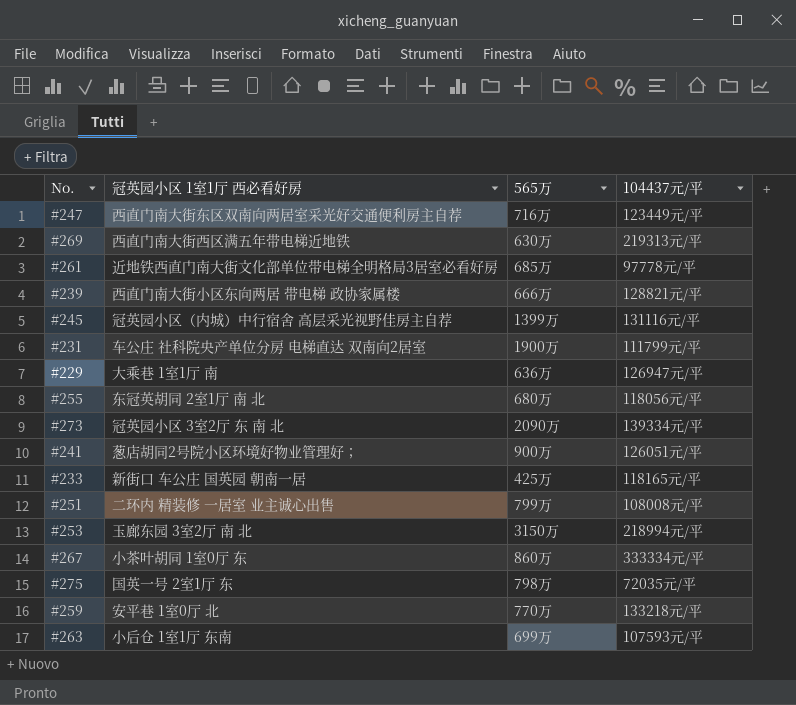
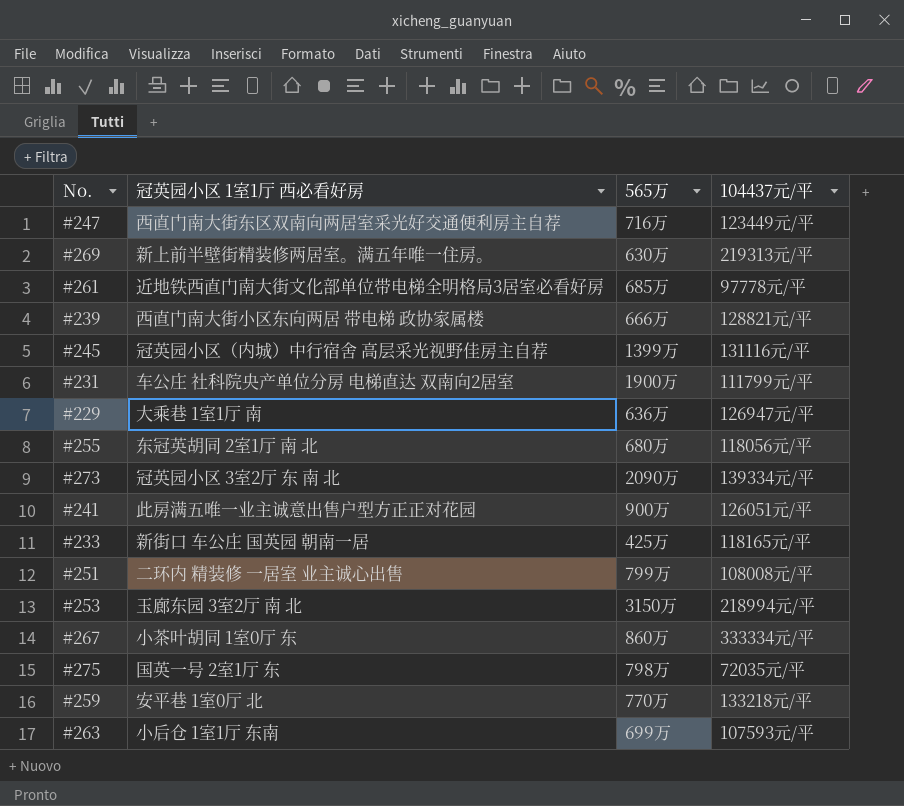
#269 | 冠英园小区 1室1厅 西必看好房: 西直门南大街西区满五年带电梯近地铁 -> 新上前半壁街精装修两居室。满五年唯一住房。
#241 | 冠英园小区 1室1厅 西必看好房: 葱店胡同2号院小区环境好物业管理好； -> 此房满五唯一业主诚意出售户型方正正对花园

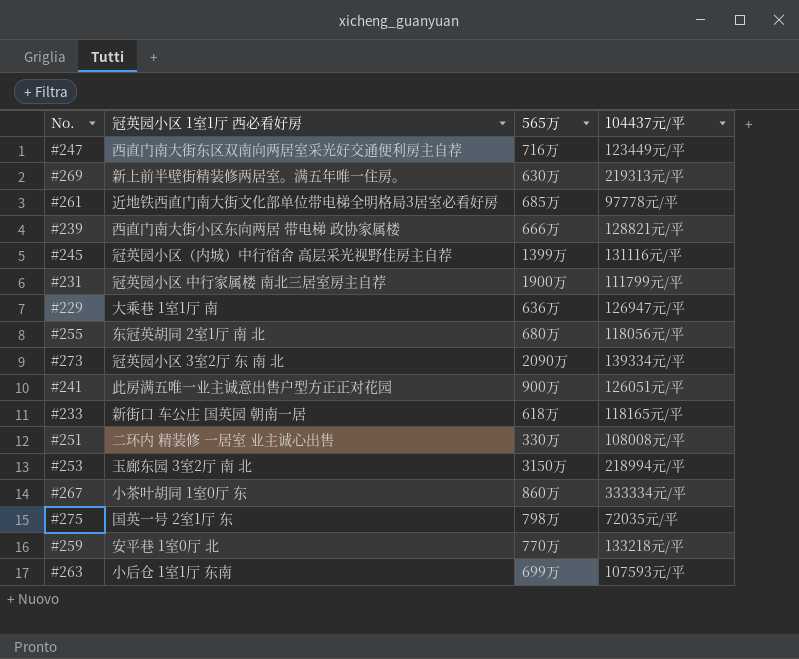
#231 | 冠英园小区 1室1厅 西必看好房: 车公庄 社科院央产单位分房 电梯直达 双南向2居室 -> 冠英园小区 中行家属楼 南北三居室房主自荐
#233 | 565万: 425万 -> 618万
#251 | 565万: 799万 -> 330万

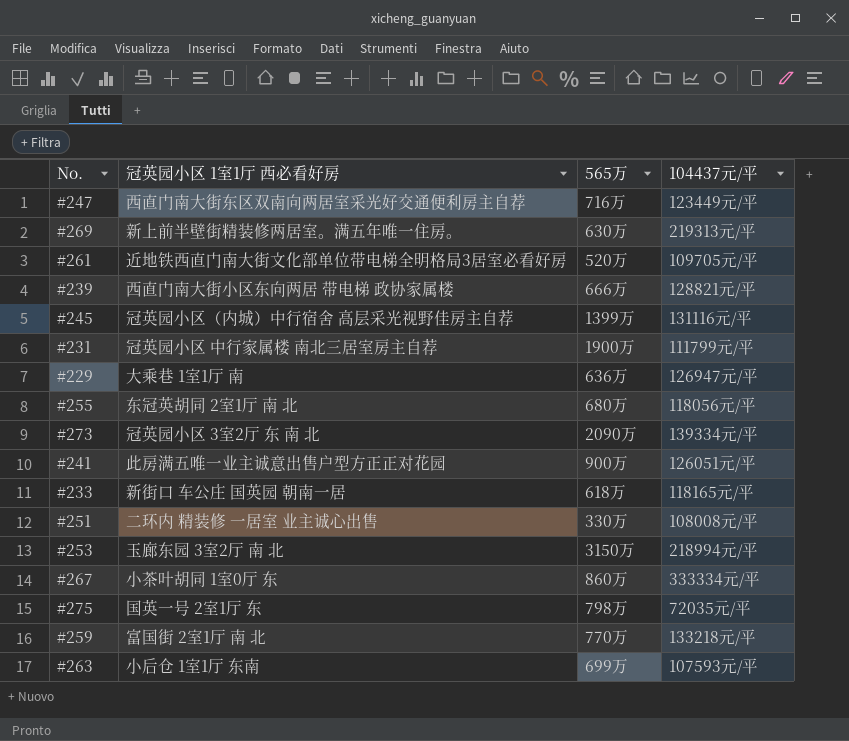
#261 | 565万: 685万 -> 520万
#261 | 104437元/平: 97778元/平 -> 109705元/平
#259 | 冠英园小区 1室1厅 西必看好房: 安平巷 1室0厅 北 -> 富国街 2室1厅 南 北

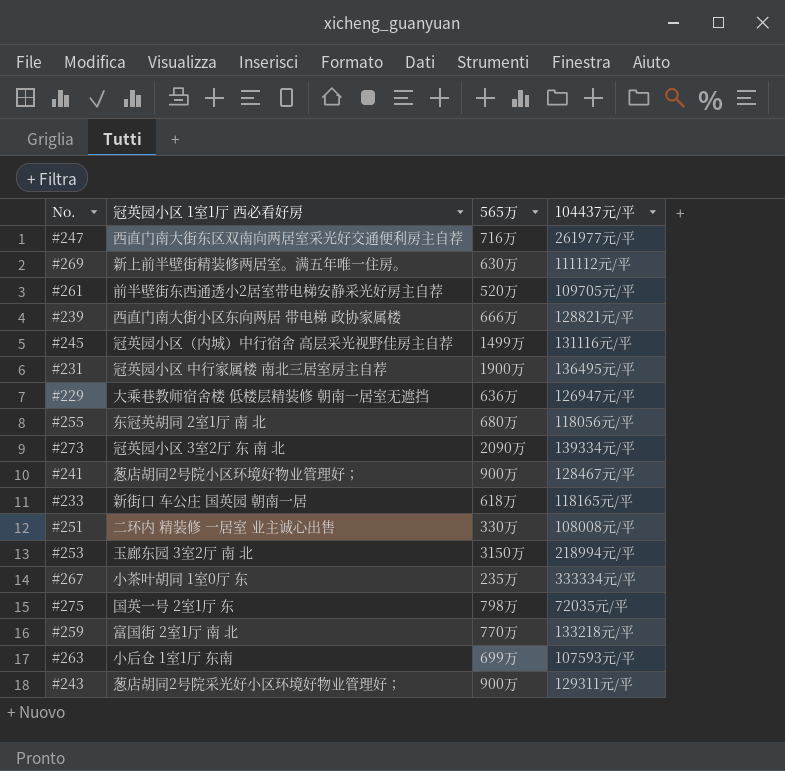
#247 | 104437元/平: 123449元/平 -> 261977元/平
#269 | 104437元/平: 219313元/平 -> 111112元/平
#261 | 冠英园小区 1室1厅 西必看好房: 近地铁西直门南大街文化部单位带电梯全明格局3居室必看好房 -> 前半壁街东西通透小2居室带电梯安静采光好房主自荐
#245 | 565万: 1399万 -> 1499万
#231 | 104437元/平: 111799元/平 -> 136495元/平
#229 | 冠英园小区 1室1厅 西必看好房: 大乘巷 1室1厅 南 -> 大乘巷教师宿舍楼 低楼层精装修 朝南一居室无遮挡
#241 | 冠英园小区 1室1厅 西必看好房: 此房满五唯一业主诚意出售户型方正正对花园 -> 葱店胡同2号院小区环境好物业管理好；
#241 | 104437元/平: 126051元/平 -> 128467元/平
#267 | 565万: 860万 -> 235万
row #243: none -> 葱店胡同2号院采光好小区环境好物业管理好； | 900万 | 129311元/平

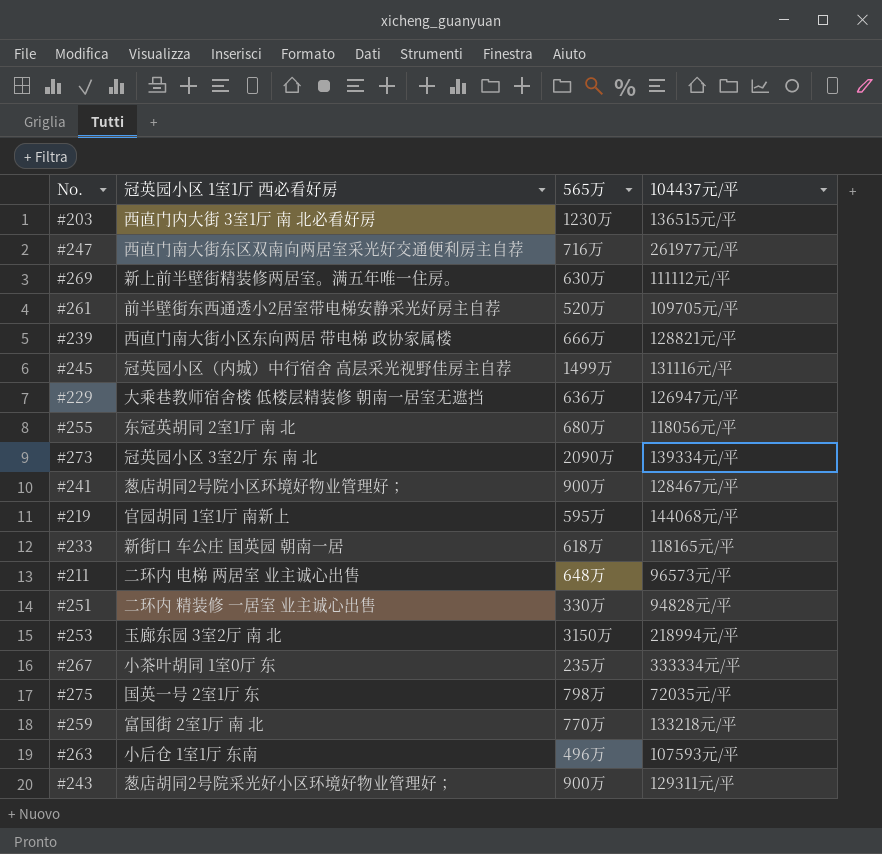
row #231: 冠英园小区 中行家属楼 南北三居室房主自荐 | 1900万 | 136495元/平 -> none
row #203: none -> 西直门内大街 3室1厅 南 北必看好房 | 1230万 | 136515元/平
row #219: none -> 官园胡同 1室1厅 南新上 | 595万 | 144068元/平
row #211: none -> 二环内 电梯 两居室 业主诚心出售 | 648万 | 96573元/平
#251 | 104437元/平: 108008元/平 -> 94828元/平
#263 | 565万: 699万 -> 496万

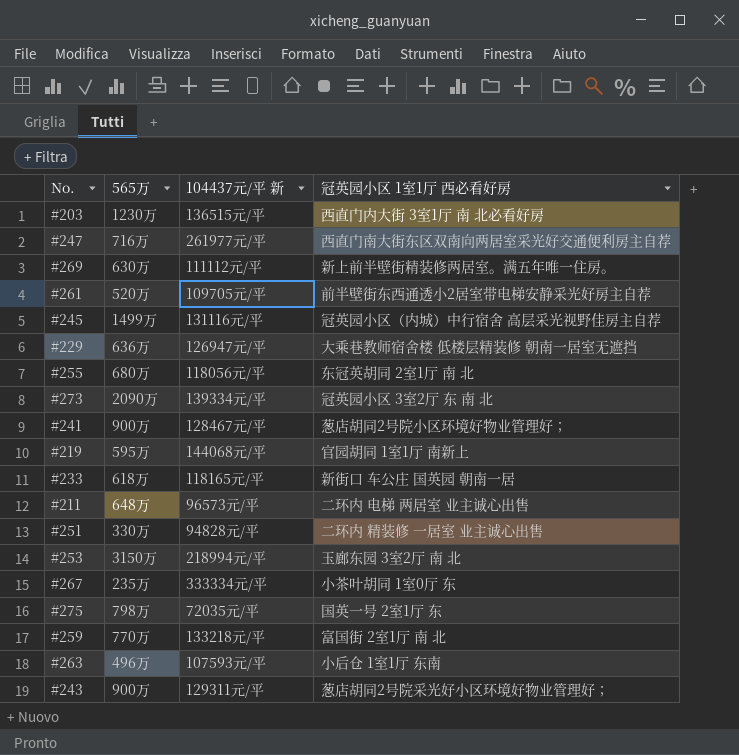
column name: 104437元/平 -> 104437元/平 新
column 冠英园小区 1室1厅 西必看好房 | position: 2 -> 4
row #239: 西直门南大街小区东向两居 带电梯 政协家属楼 | 666万 | 128821元/平 -> none

